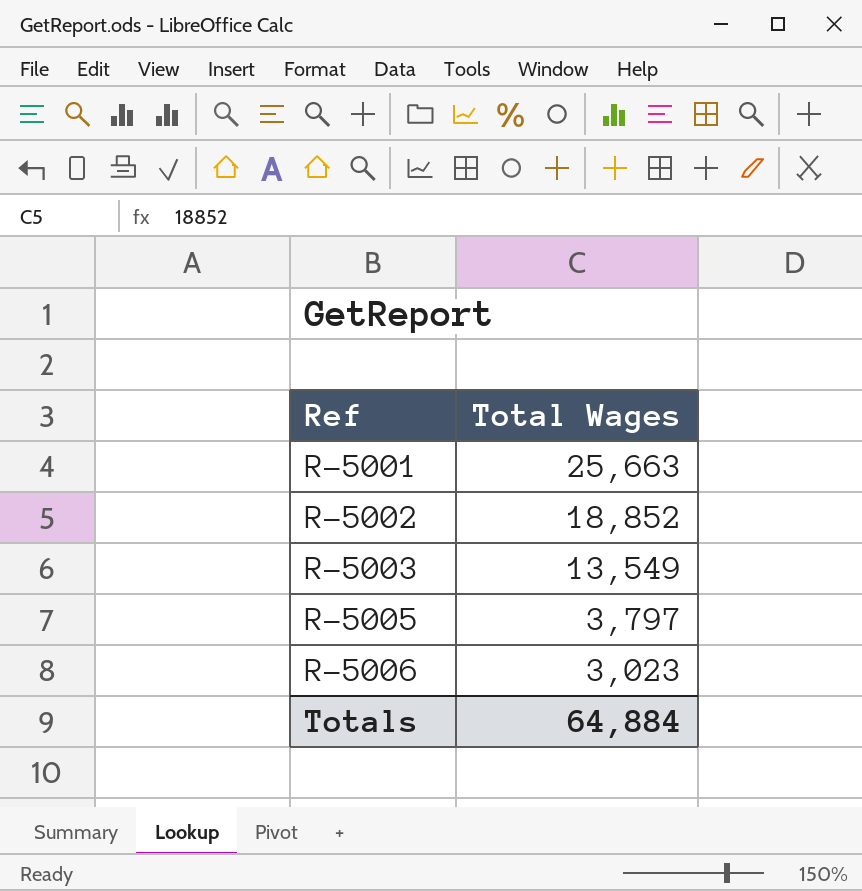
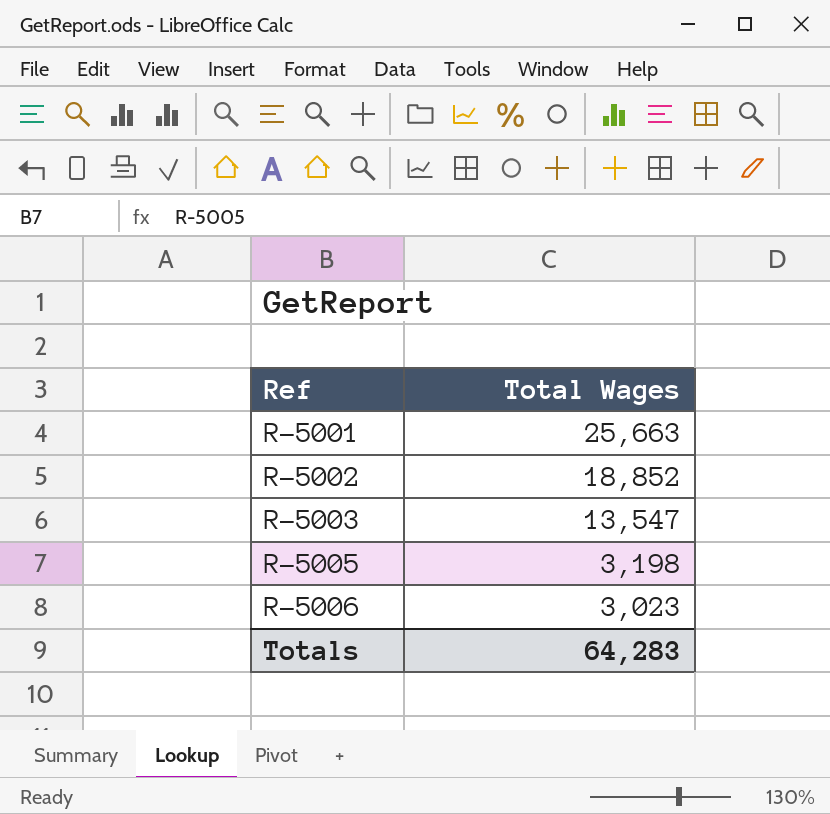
R-5003 | Total Wages: 13,549 -> 13,547
R-5005 | Total Wages: 3,797 -> 3,198
Totals | Total Wages: 64,884 -> 64,283

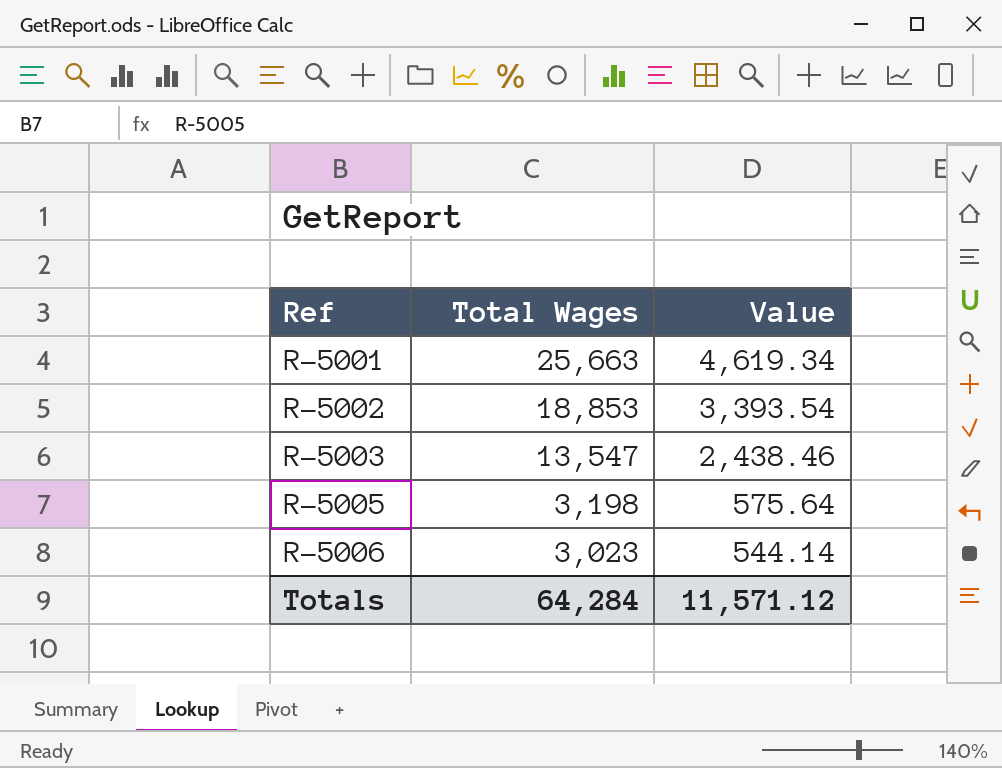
column Value | formula: none -> [Total Wages] * 0.18
R-5002 | Total Wages: 18,852 -> 18,853
Totals | Total Wages: 64,283 -> 64,284

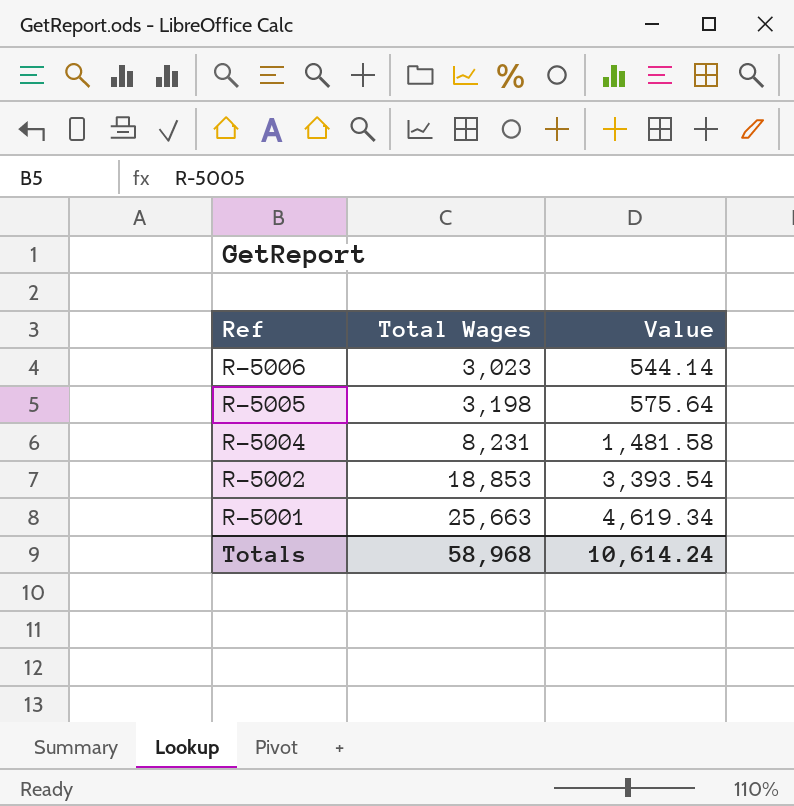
row order: Ref ascending -> Ref descending
row R-5003: 13,547 | 2,438.46 -> none
row R-5004: none -> 8,231 | 1,481.58
Totals | Total Wages: 64,284 -> 58,968
Totals | Value: 11,571.12 -> 10,614.24

